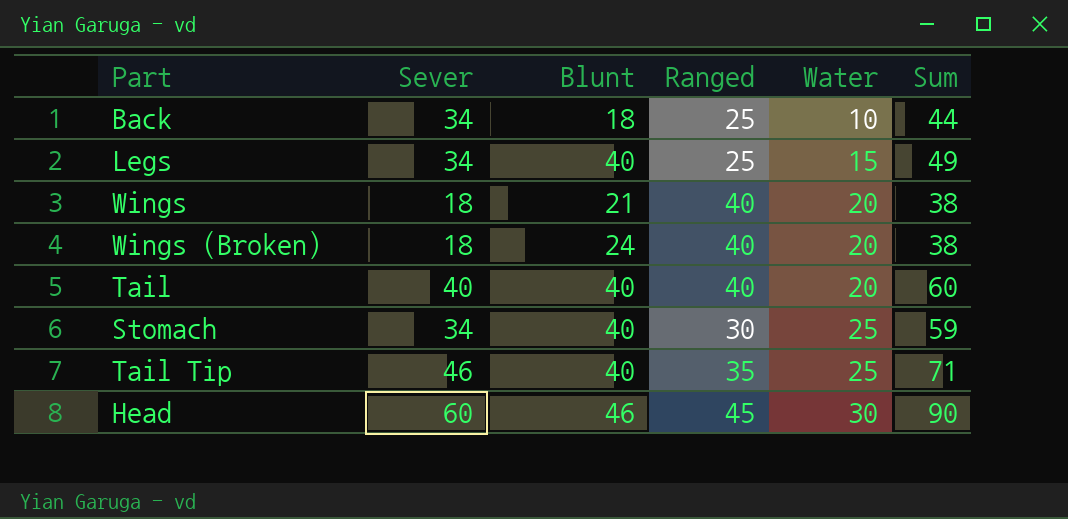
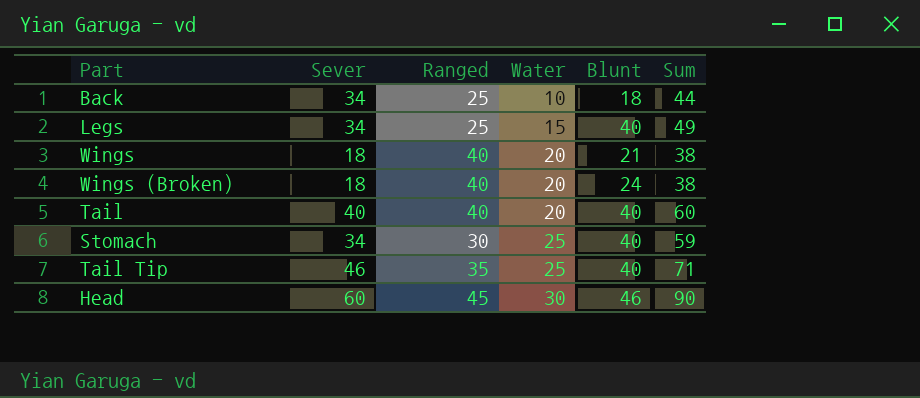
column Blunt | position: 3 -> 5

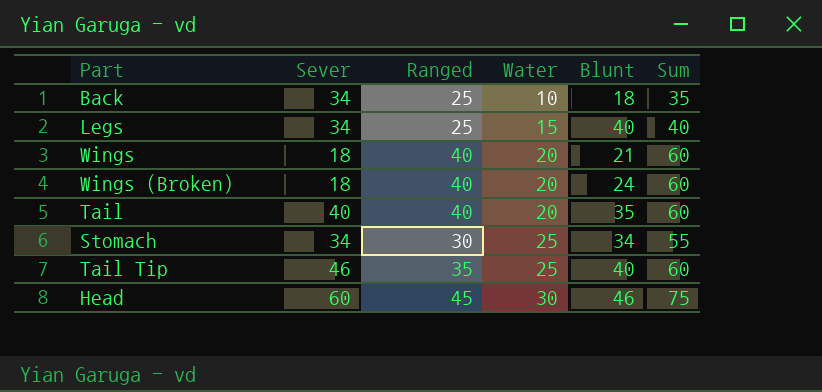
column Sum | formula: [Sever] + [Water] -> [Ranged] + [Water]
Tail | Blunt: 40 -> 35
Stomach | Blunt: 40 -> 34

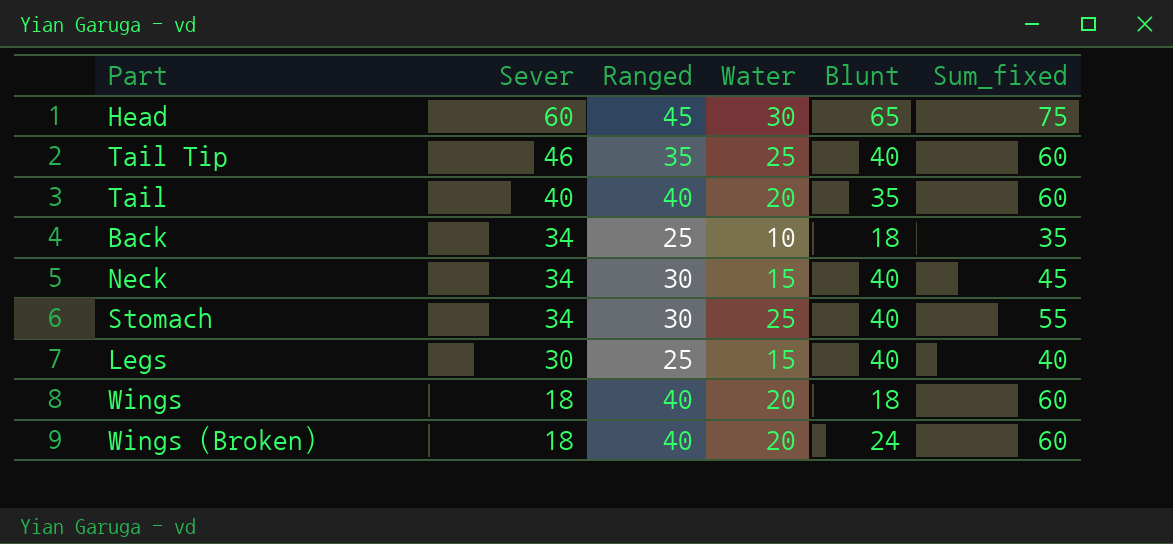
row order: Water ascending -> Sever descending
column name: Sum -> Sum_fixed
Head | Blunt: 46 -> 65
row Neck: none -> 34 | 30 | 15 | 40 | 45
Stomach | Blunt: 34 -> 40
Legs | Sever: 34 -> 30
Wings | Blunt: 21 -> 18

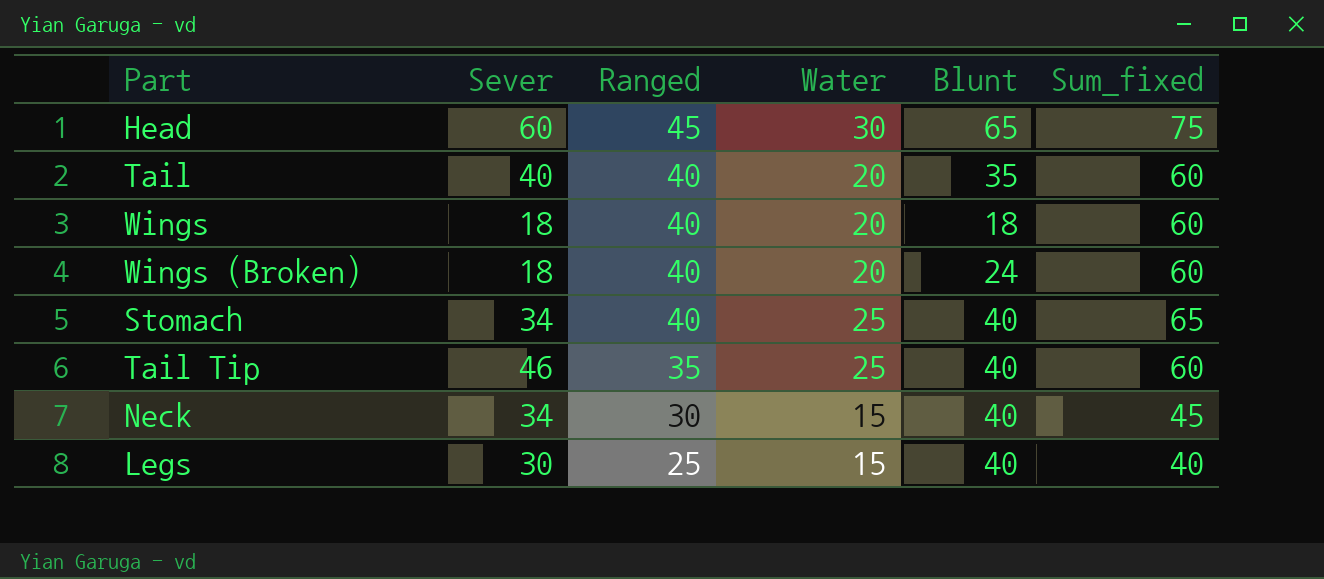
row order: Sever descending -> Ranged descending
row Back: 34 | 25 | 10 | 18 | 35 -> none
Stomach | Ranged: 30 -> 40
Stomach | Sum_fixed: 55 -> 65

